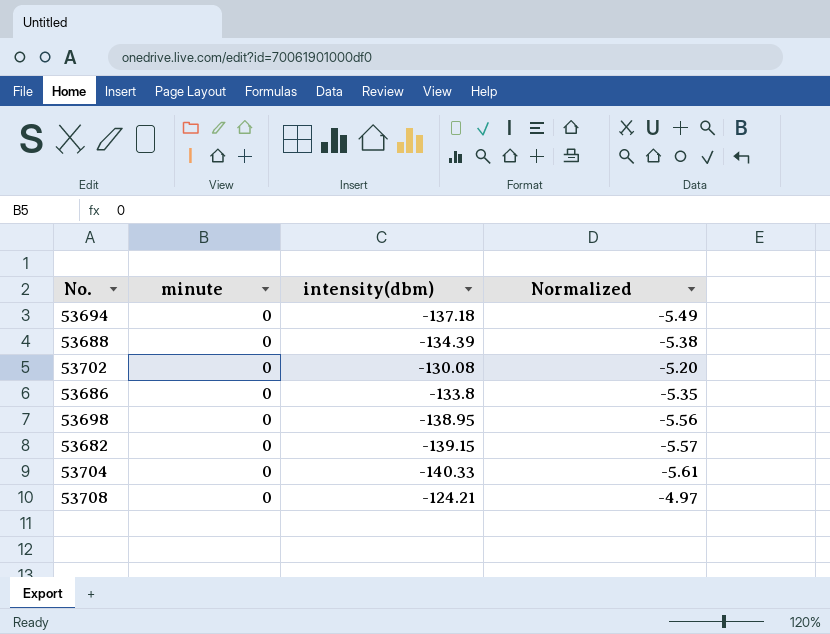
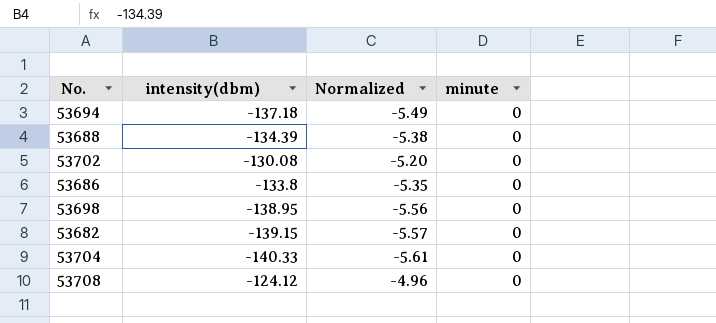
column minute | position: 2 -> 4
53708 | intensity(dbm): -124.21 -> -124.12
53708 | Normalized: -4.97 -> -4.96

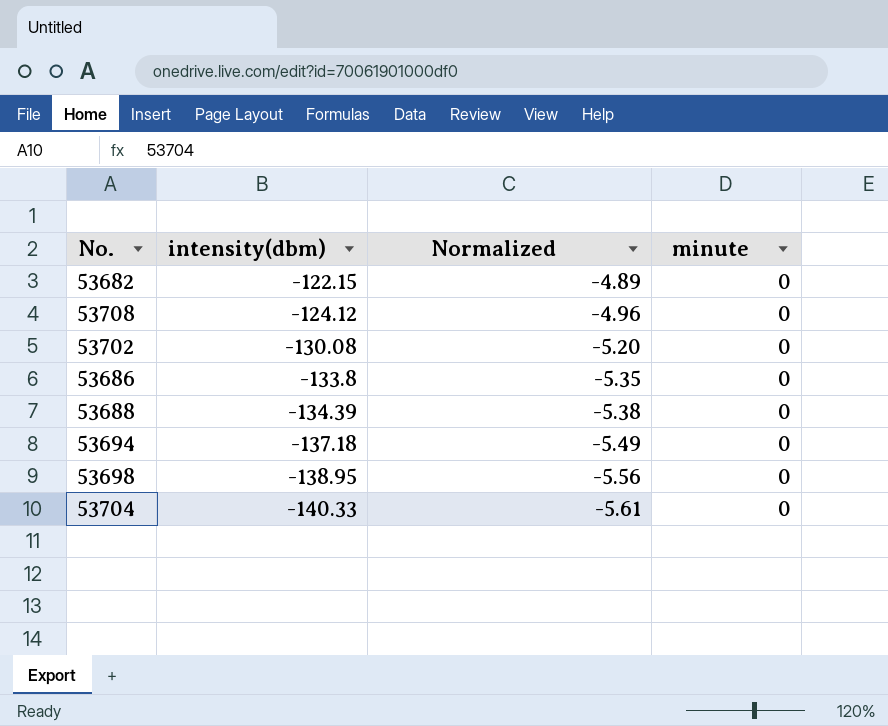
row order: none -> intensity(dbm) descending
53682 | intensity(dbm): -139.15 -> -122.15
53682 | Normalized: -5.57 -> -4.89

